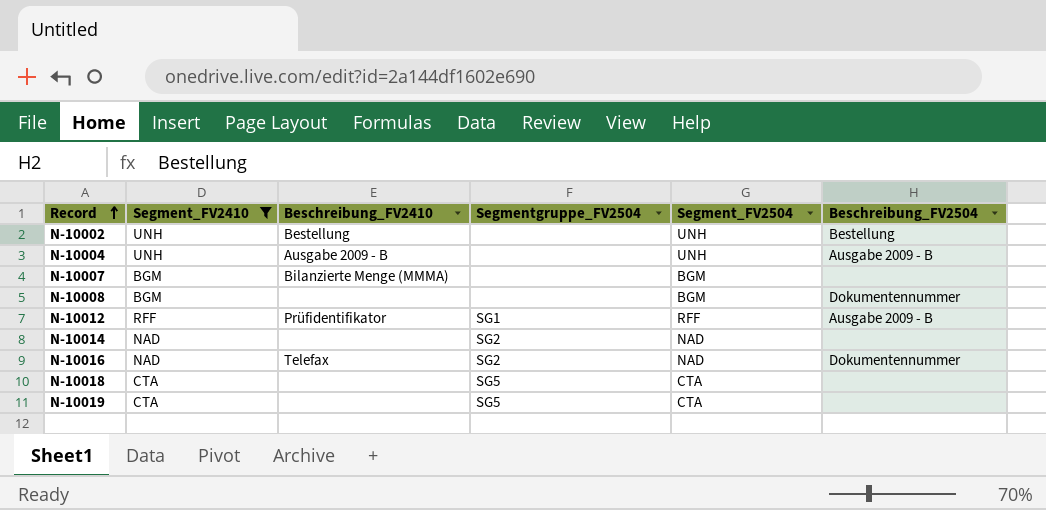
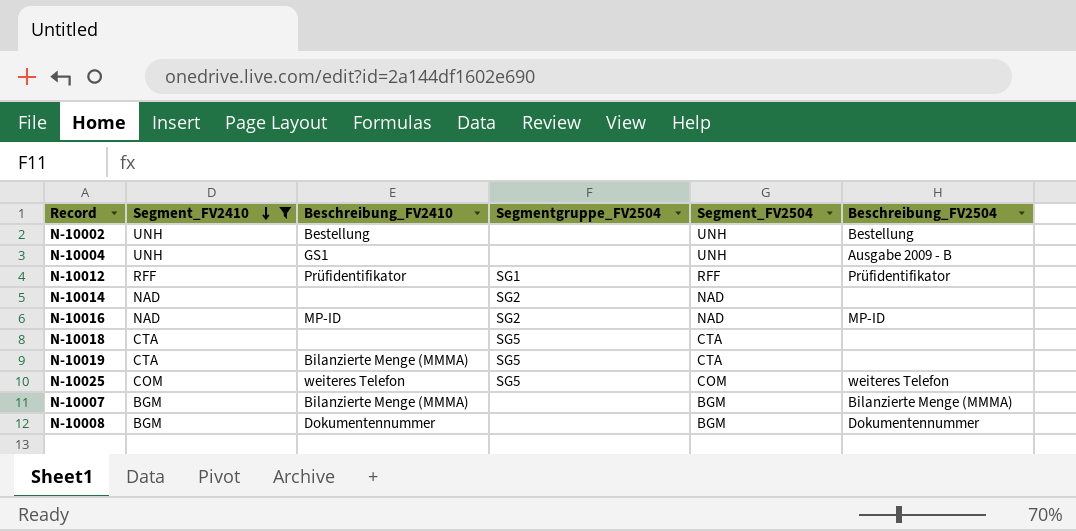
row order: Record ascending -> Segment_FV2410 descending
N-10004 | Beschreibung_FV2410: Ausgabe 2009 - B -> GS1
N-10012 | Beschreibung_FV2504: Ausgabe 2009 - B -> Prüfidentifikator
N-10016 | Beschreibung_FV2410: Telefax -> MP-ID
N-10016 | Beschreibung_FV2504: Dokumentennummer -> MP-ID
N-10019 | Beschreibung_FV2410: none -> Bilanzierte Menge (MMMA)
row N-10025: none -> COM | weiteres Telefon | SG5 | COM | weiteres Telefon
N-10007 | Beschreibung_FV2504: none -> Bilanzierte Menge (MMMA)
N-10008 | Beschreibung_FV2410: none -> Dokumentennummer

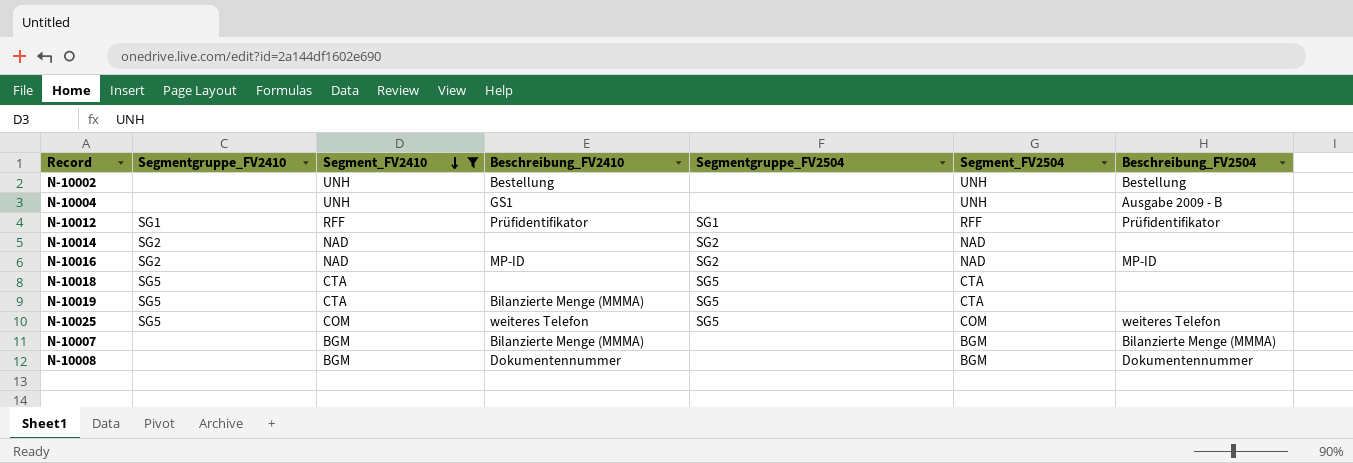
column Segmentgruppe_FV2410 | position: none -> 2

